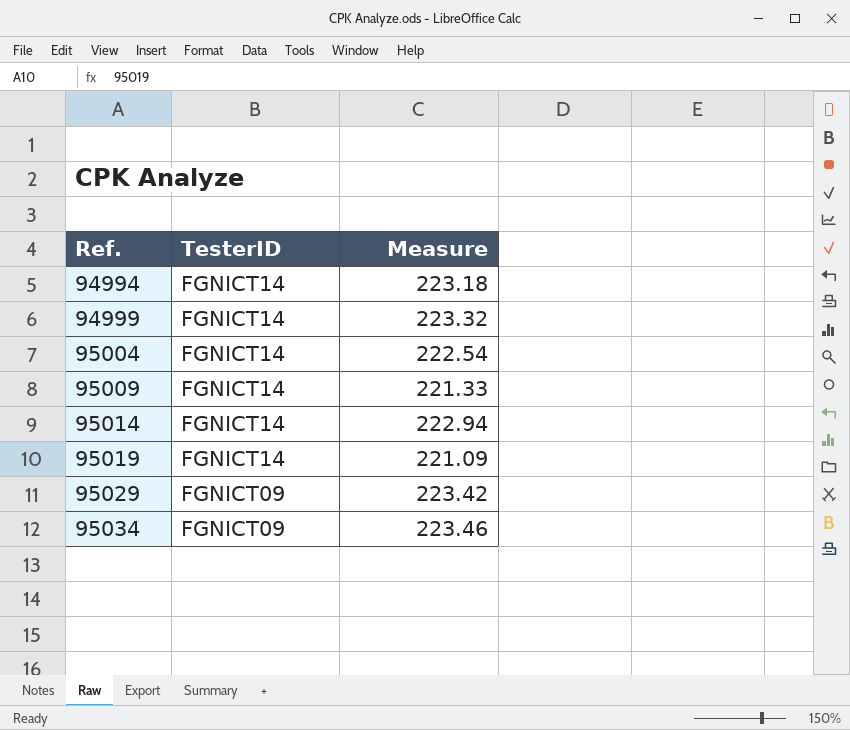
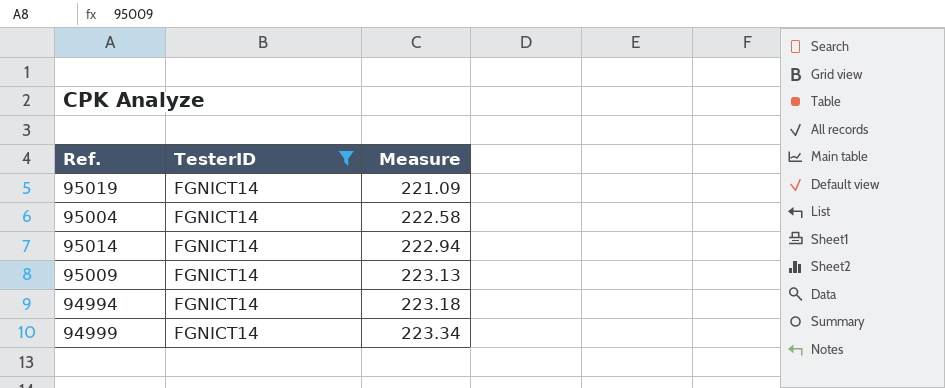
filter: none -> TesterID = FGNICT14
row order: Ref. ascending -> Measure ascending
95004 | Measure: 222.54 -> 222.58
95009 | Measure: 221.33 -> 223.13
94999 | Measure: 223.32 -> 223.34

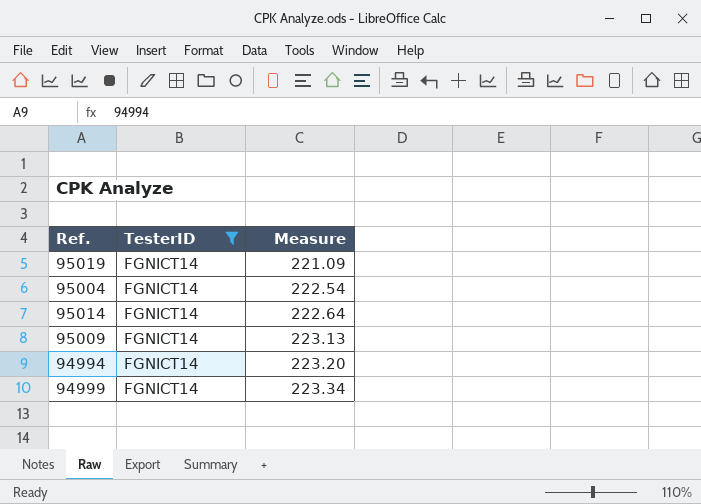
95004 | Measure: 222.58 -> 222.54
95014 | Measure: 222.94 -> 222.64
94994 | Measure: 223.18 -> 223.20

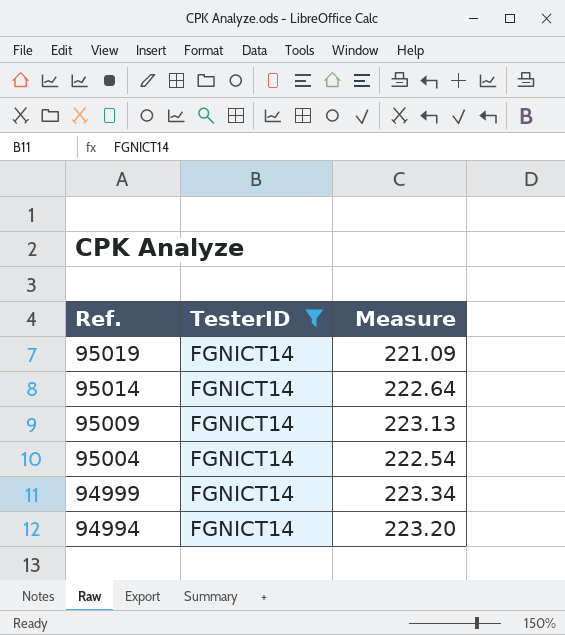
row order: Measure ascending -> Ref. descending

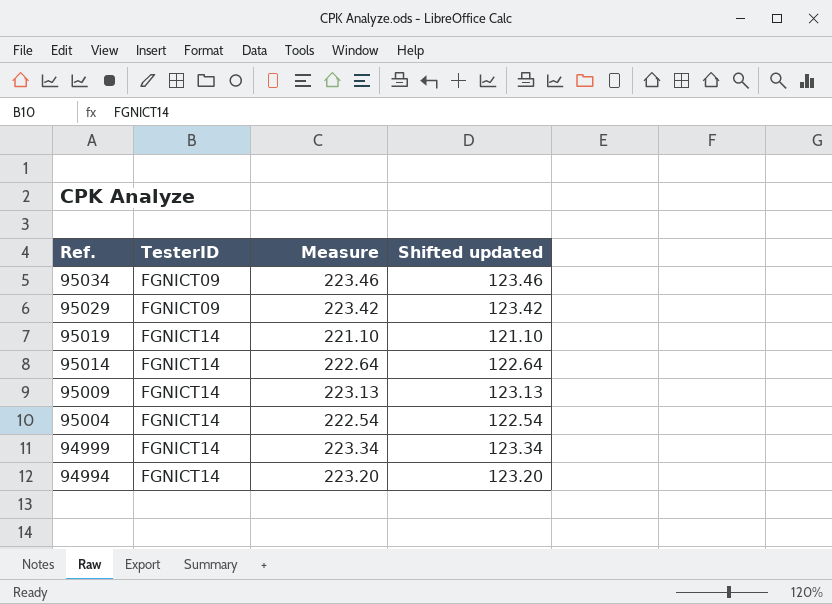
filter: TesterID = FGNICT14 -> none
column Shifted updated | formula: none -> [Measure] - 100
95019 | Measure: 221.09 -> 221.10

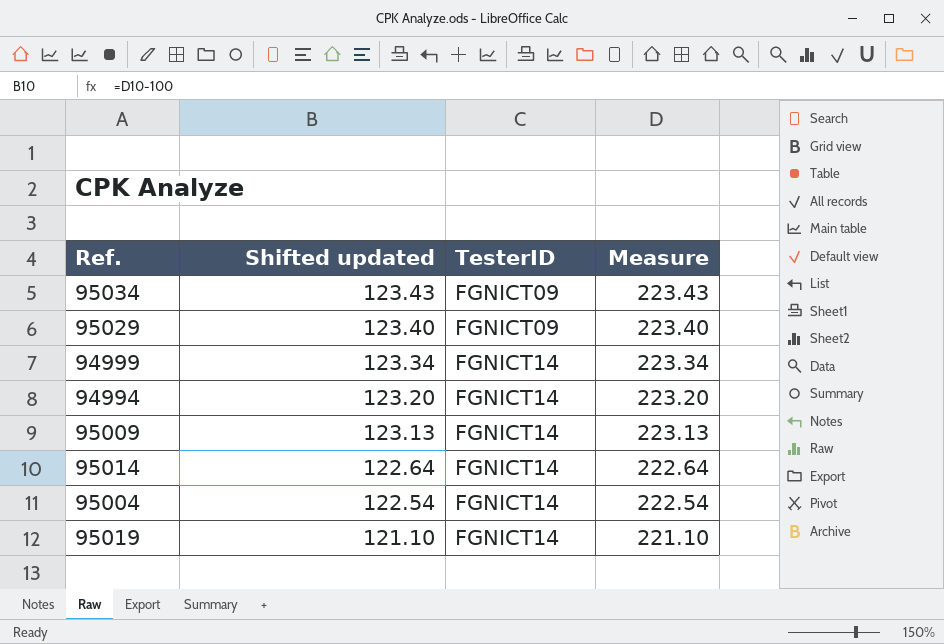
row order: Ref. descending -> Shifted updated descending
column Shifted updated | position: 4 -> 2
95034 | Shifted updated: 123.46 -> 123.43
95034 | Measure: 223.46 -> 223.43
95029 | Shifted updated: 123.42 -> 123.40
95029 | Measure: 223.42 -> 223.40

